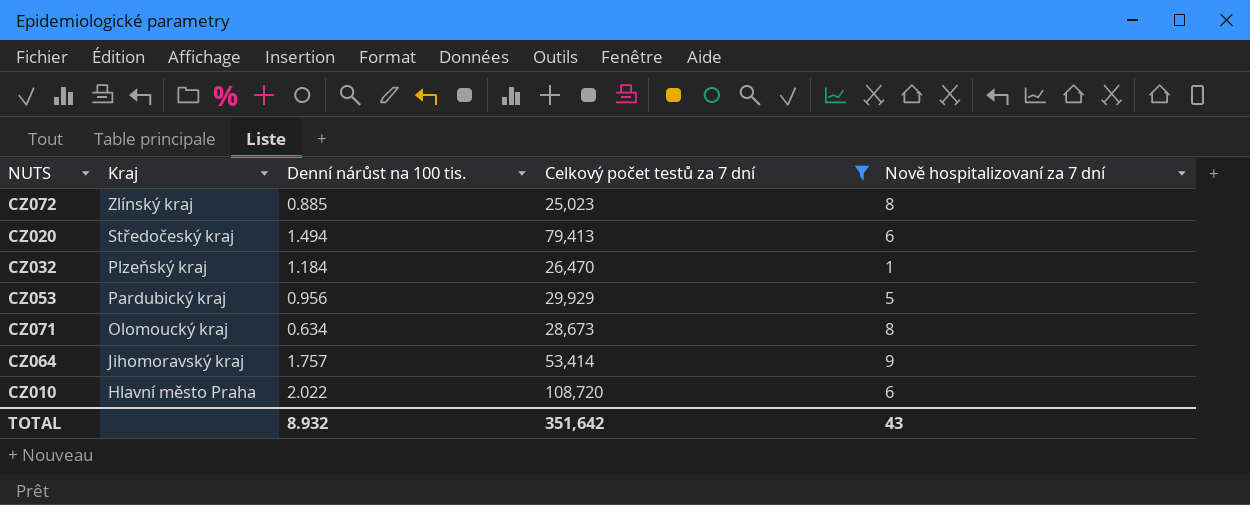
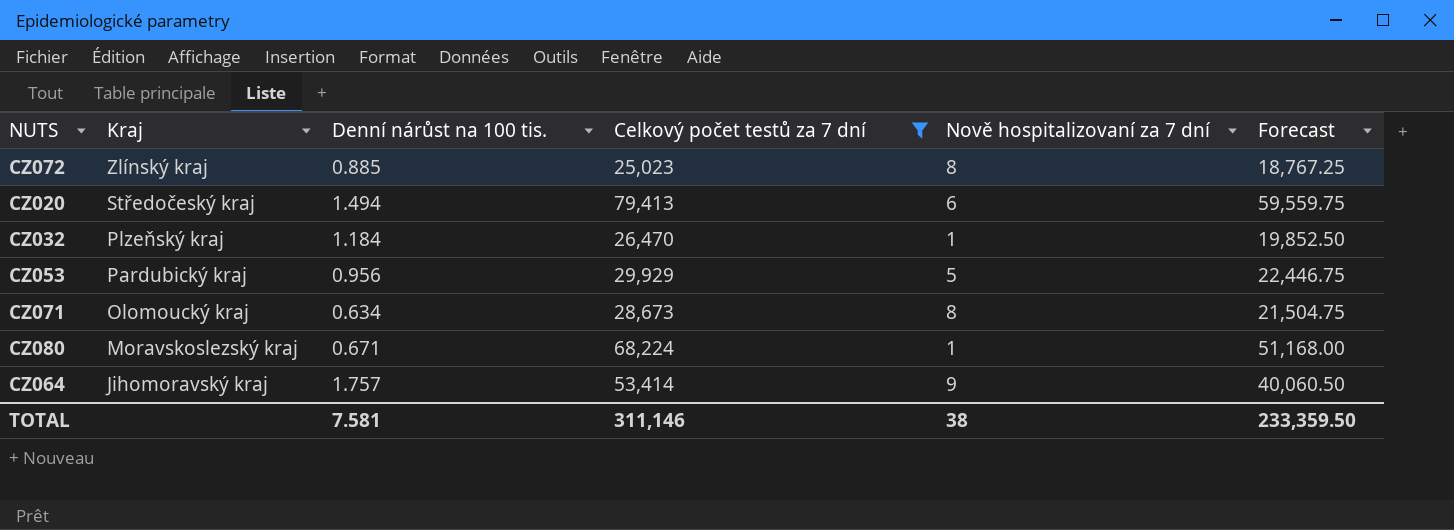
column Forecast | formula: none -> [Celkový počet testů za 7 dní] * 0.75
row CZ010: Hlavní město Praha | 2.022 | 108,720 | 6 -> none
row CZ080: none -> Moravskoslezský kraj | 0.671 | 68,224 | 1 | 51,168.00
TOTAL | Denní nárůst na 100 tis.: 8.932 -> 7.581
TOTAL | Celkový počet testů za 7 dní: 351,642 -> 311,146
TOTAL | Nově hospitalizovaní za 7 dní: 43 -> 38

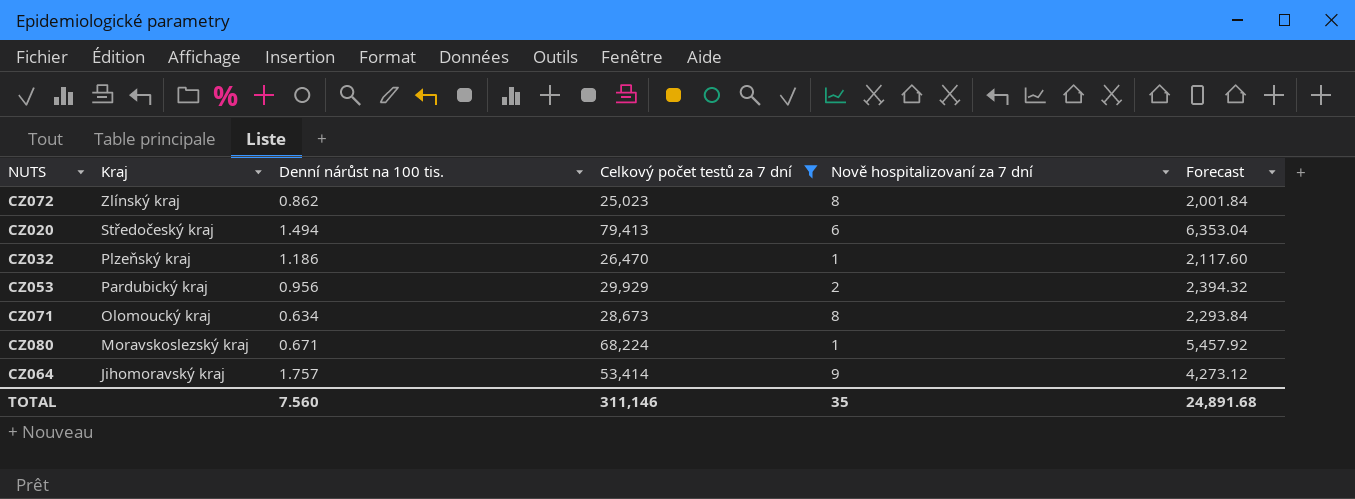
column Forecast | formula: [Celkový počet testů za 7 dní] * 0.75 -> [Celkový počet testů za 7 dní] * 0.08
CZ072 | Denní nárůst na 100 tis.: 0.885 -> 0.862
CZ032 | Denní nárůst na 100 tis.: 1.184 -> 1.186
CZ053 | Nově hospitalizovaní za 7 dní: 5 -> 2
TOTAL | Denní nárůst na 100 tis.: 7.581 -> 7.560
TOTAL | Nově hospitalizovaní za 7 dní: 38 -> 35
TOTAL | Forecast: 233,359.50 -> 24,891.68

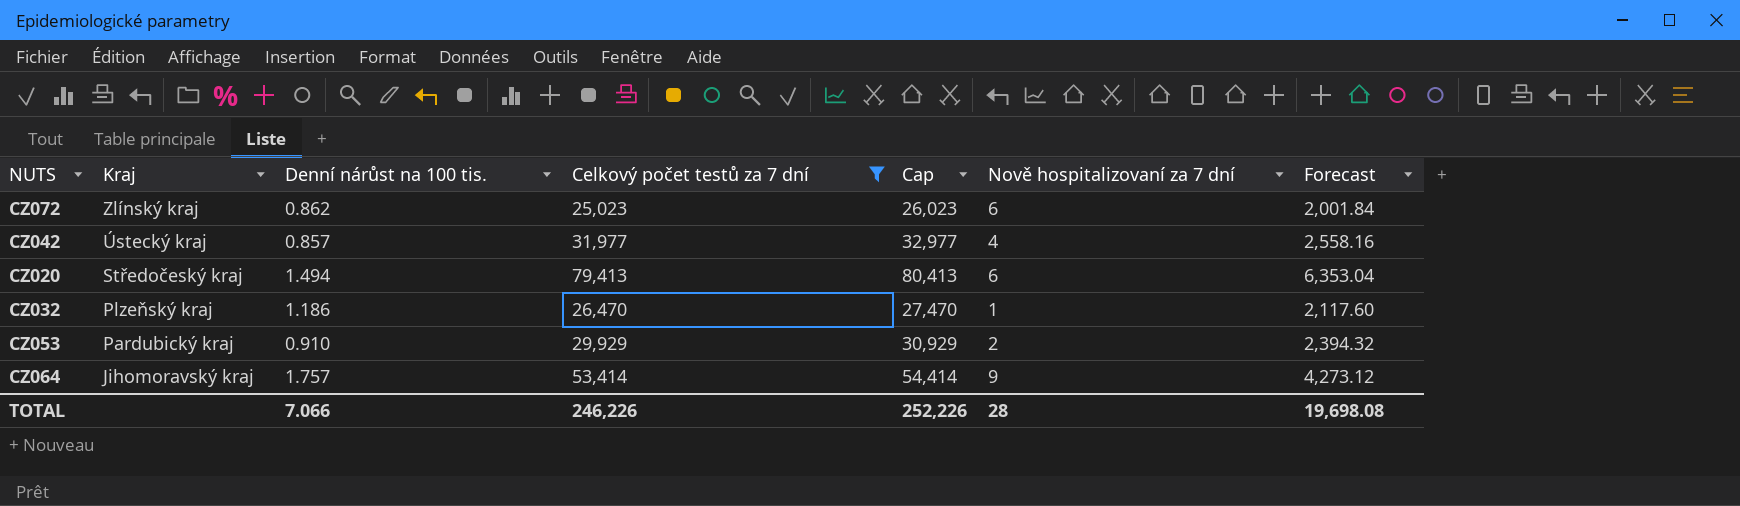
column Cap | formula: none -> [Celkový počet testů za 7 dní] + 1000
row CZ071: Olomoucký kraj | 0.634 | 28,673 | 8 | 2,293.84 -> none
row CZ080: Moravskoslezský kraj | 0.671 | 68,224 | 1 | 5,457.92 -> none
CZ072 | Nově hospitalizovaní za 7 dní: 8 -> 6
row CZ042: none -> Ústecký kraj | 0.857 | 31,977 | 32,977 | 4 | 2,558.16
CZ053 | Denní nárůst na 100 tis.: 0.956 -> 0.910
TOTAL | Denní nárůst na 100 tis.: 7.560 -> 7.066
TOTAL | Celkový počet testů za 7 dní: 311,146 -> 246,226
TOTAL | Nově hospitalizovaní za 7 dní: 35 -> 28
TOTAL | Forecast: 24,891.68 -> 19,698.08

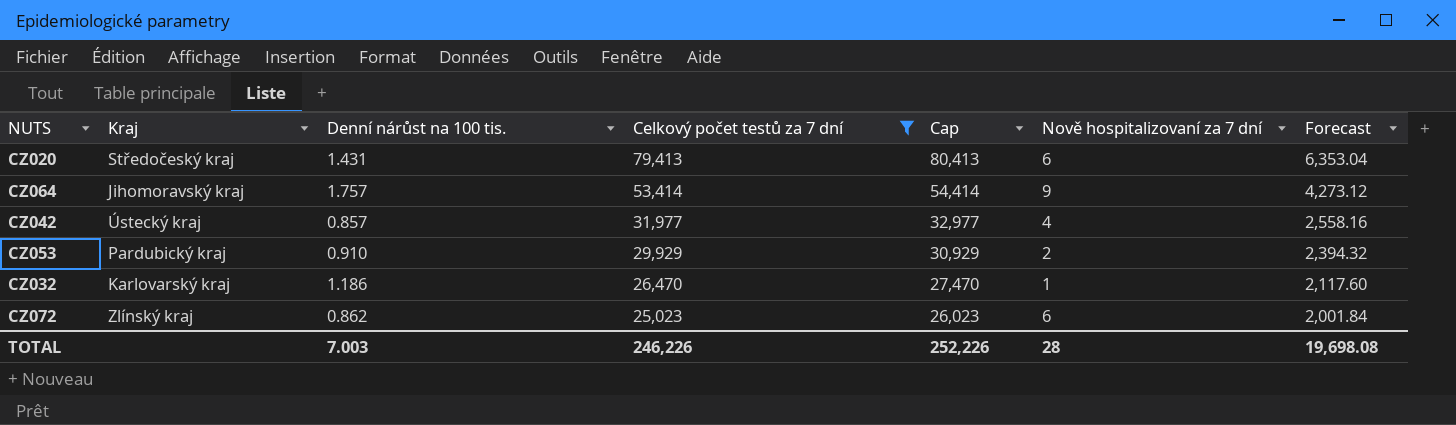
row order: Kraj descending -> Celkový počet testů za 7 dní descending
CZ020 | Denní nárůst na 100 tis.: 1.494 -> 1.431
CZ032 | Kraj: Plzeňský kraj -> Karlovarský kraj
TOTAL | Denní nárůst na 100 tis.: 7.066 -> 7.003

